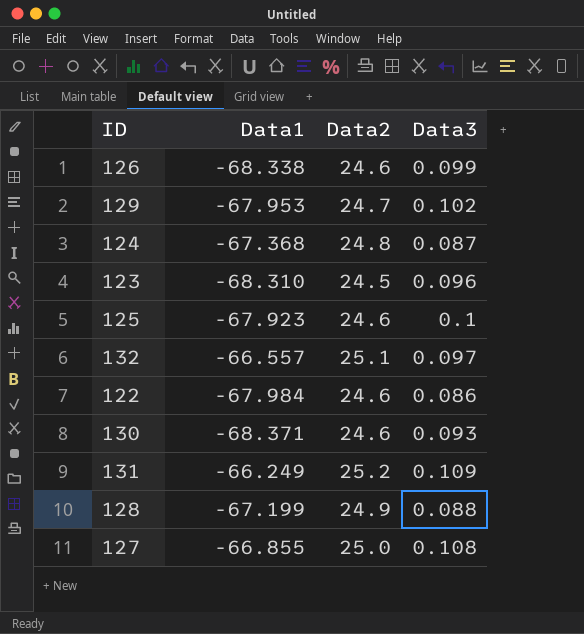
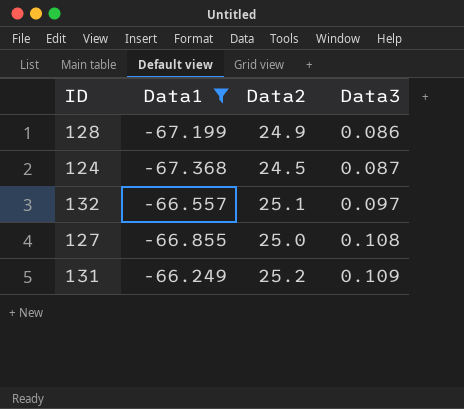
filter: none -> Data1 >= -67.368
row order: none -> Data3 ascending
128 | Data3: 0.088 -> 0.086
124 | Data2: 24.8 -> 24.5

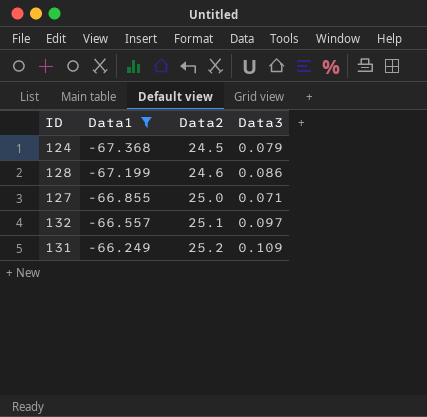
row order: Data3 ascending -> Data1 ascending
124 | Data3: 0.087 -> 0.079
128 | Data2: 24.9 -> 24.6
127 | Data3: 0.108 -> 0.071

